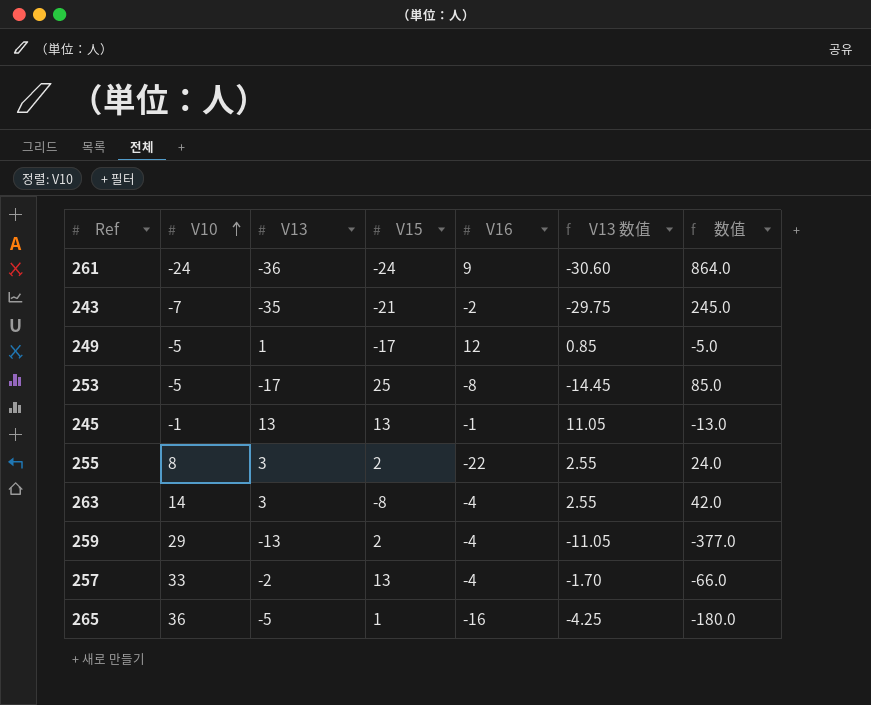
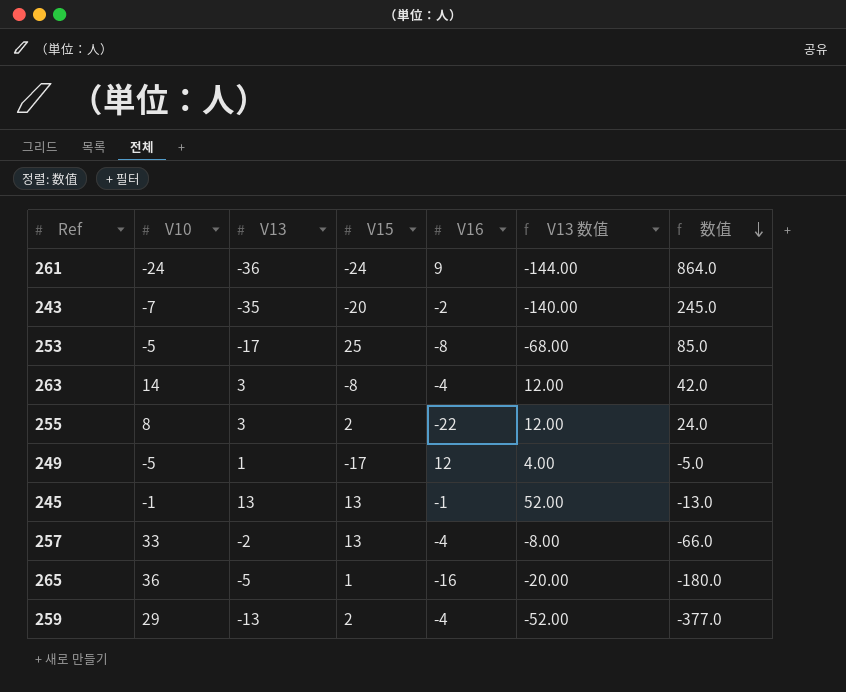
row order: V10 ascending -> 数值 descending
column V13 数值 | formula: [V13] * 0.85 -> [V13] * 4
243 | V15: -21 -> -20

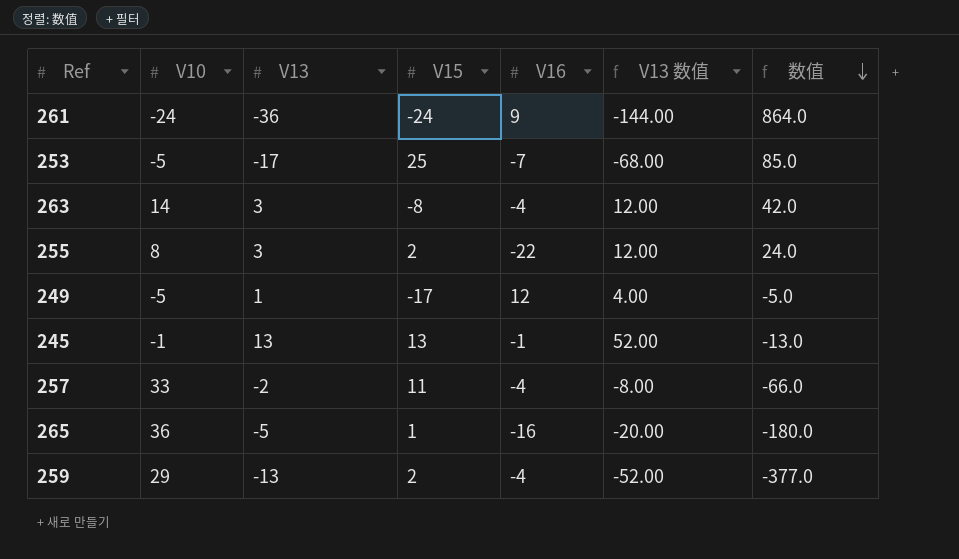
row 243: -7 | -35 | -20 | -2 | -140.00 | 245.0 -> none
253 | V16: -8 -> -7
257 | V15: 13 -> 11

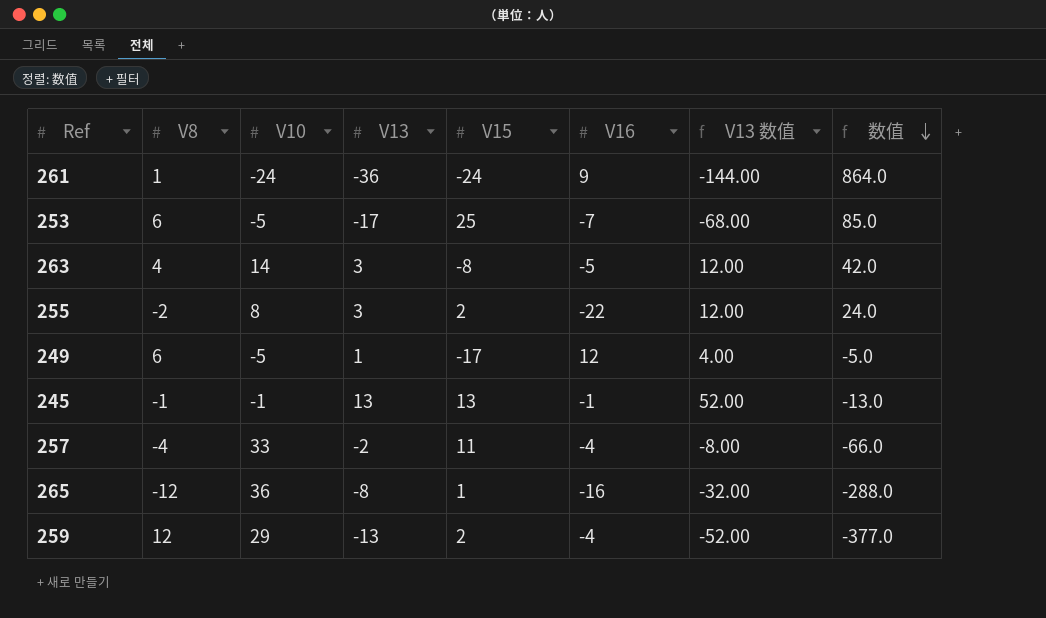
column V8 | position: none -> 2
263 | V16: -4 -> -5
265 | V13: -5 -> -8
265 | V13 数值: -20.00 -> -32.00
265 | 数值: -180.0 -> -288.0

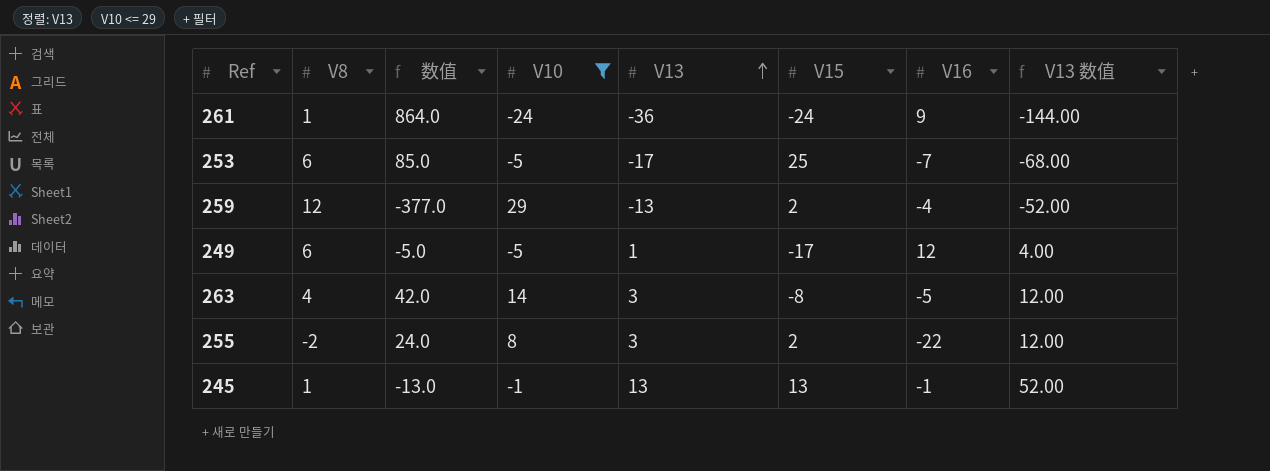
filter: none -> V10 <= 29
row order: 数值 descending -> V13 ascending
column 数值 | position: 8 -> 3
245 | V8: -1 -> 1

